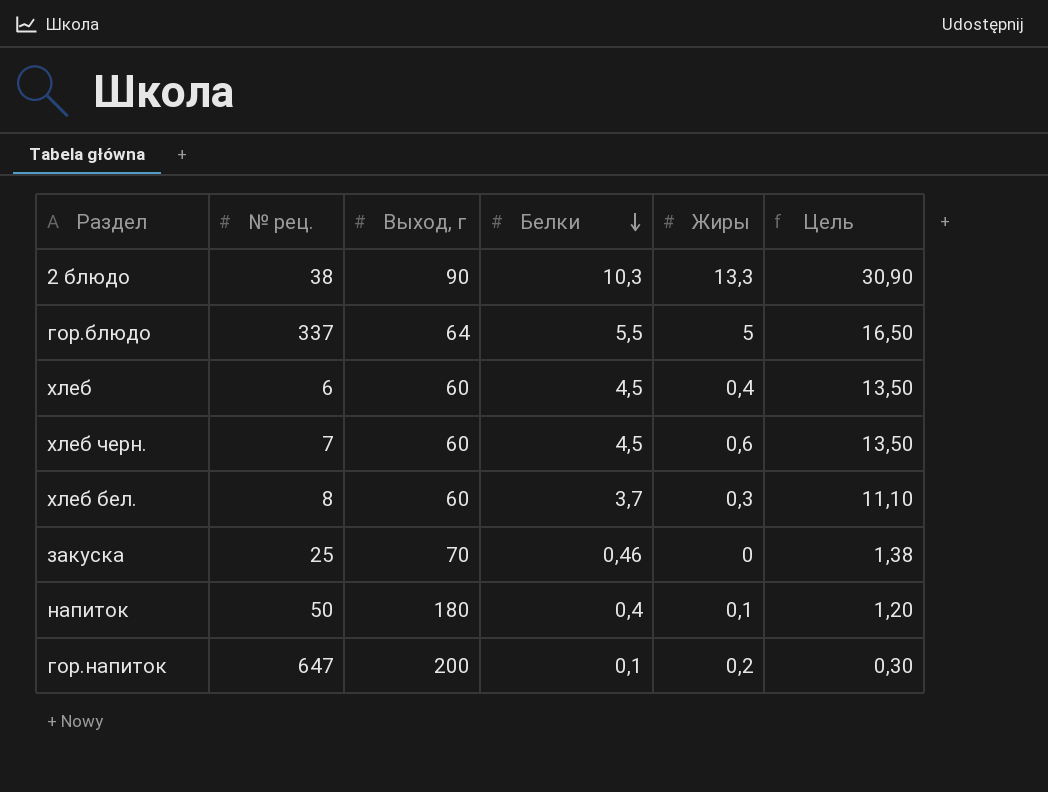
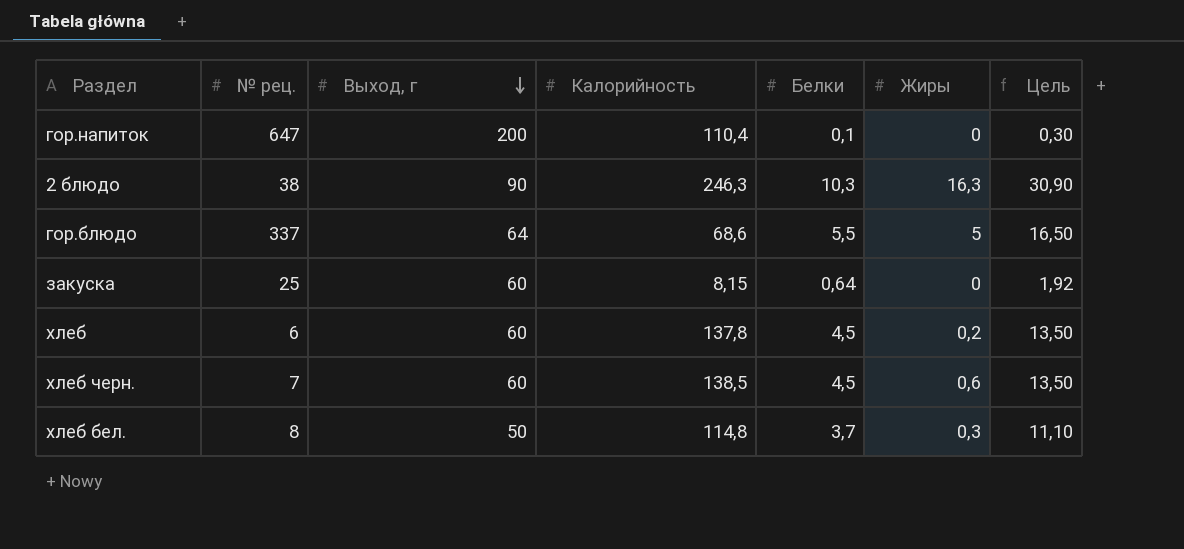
row order: Белки descending -> Выход, г descending
column Калорийность | position: none -> 4
row напиток: 50 | 180 | 0,4 | 0,1 | 1,20 -> none
гор.напиток | Жиры: 0,2 -> 0
2 блюдо | Жиры: 13,3 -> 16,3
закуска | Выход, г: 70 -> 60
закуска | Белки: 0,46 -> 0,64
закуска | Цель: 1,38 -> 1,92
хлеб | Жиры: 0,4 -> 0,2
хлеб бел. | Выход, г: 60 -> 50

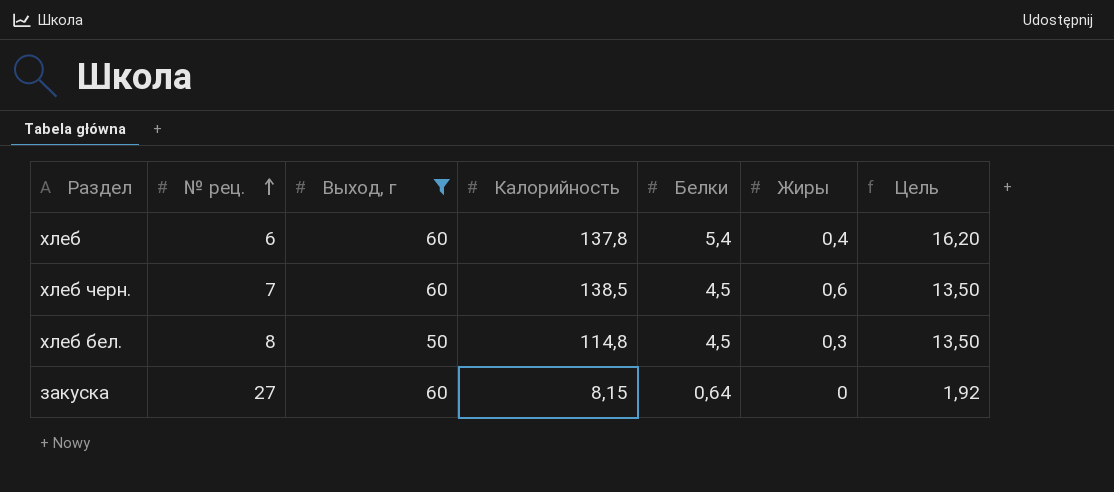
filter: none -> Выход, г <= 60
row order: Выход, г descending -> № рец. ascending
хлеб | Белки: 4,5 -> 5,4
хлеб | Жиры: 0,2 -> 0,4
хлеб | Цель: 13,50 -> 16,20
хлеб бел. | Белки: 3,7 -> 4,5
хлеб бел. | Цель: 11,10 -> 13,50
закуска | № рец.: 25 -> 27

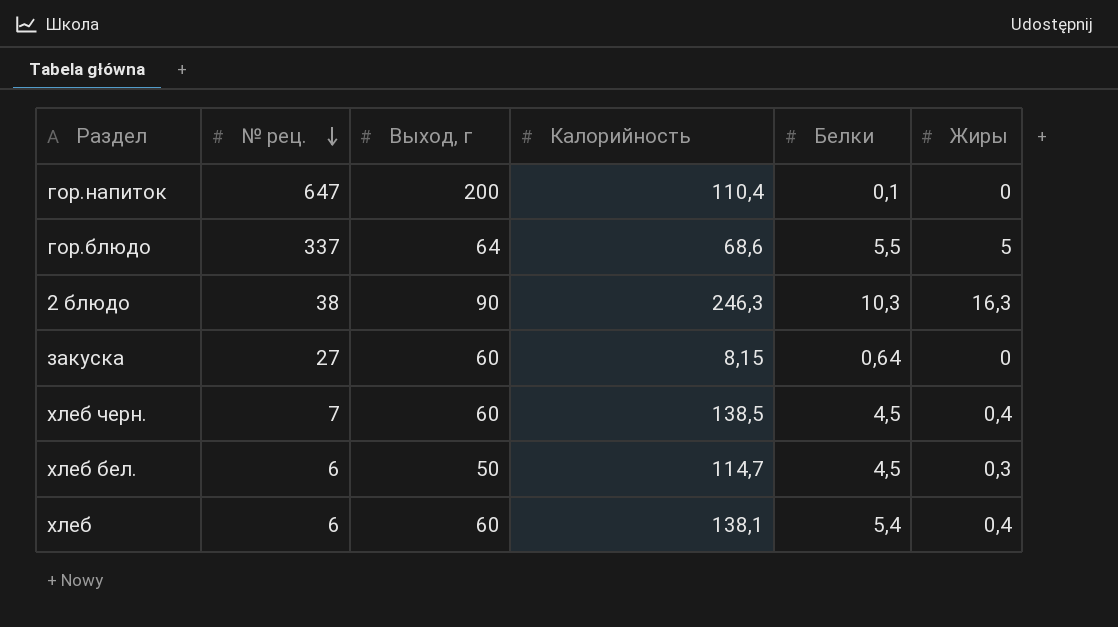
filter: Выход, г <= 60 -> none
row order: № рец. ascending -> № рец. descending
column Цель | formula: [Белки] * 3 -> none
хлеб черн. | Жиры: 0,6 -> 0,4
хлеб бел. | № рец.: 8 -> 6
хлеб бел. | Калорийность: 114,8 -> 114,7
хлеб | Калорийность: 137,8 -> 138,1

